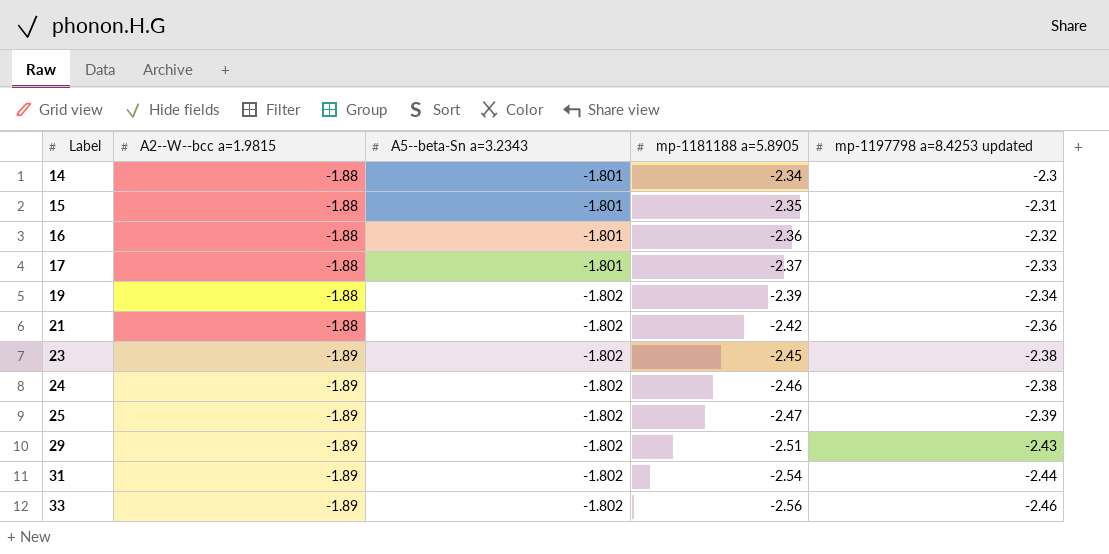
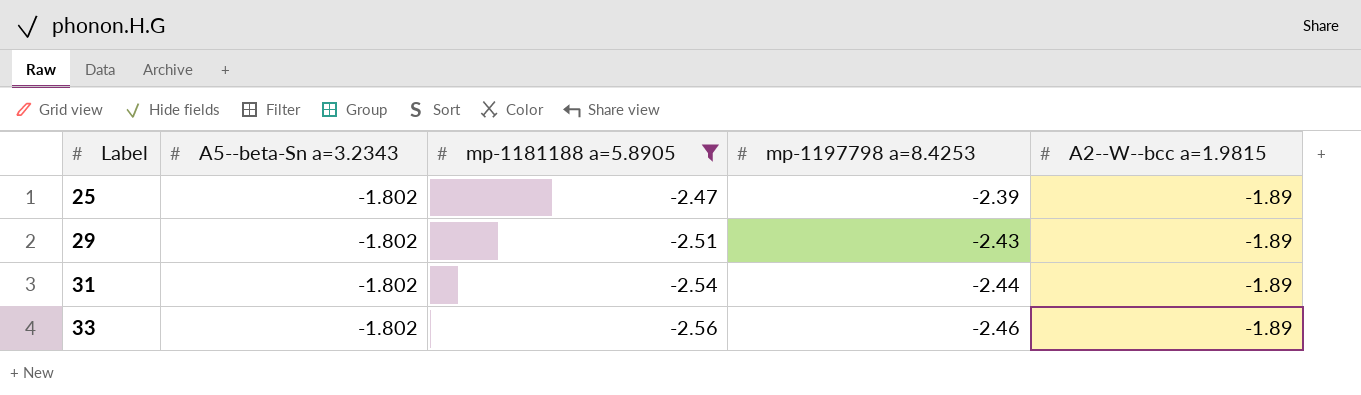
filter: none -> mp-1181188 a=5.8905 <= -2.47
column name: mp-1197798 a=8.4253 updated -> mp-1197798 a=8.4253
column A2--W--bcc a=1.9815 | position: 2 -> 5

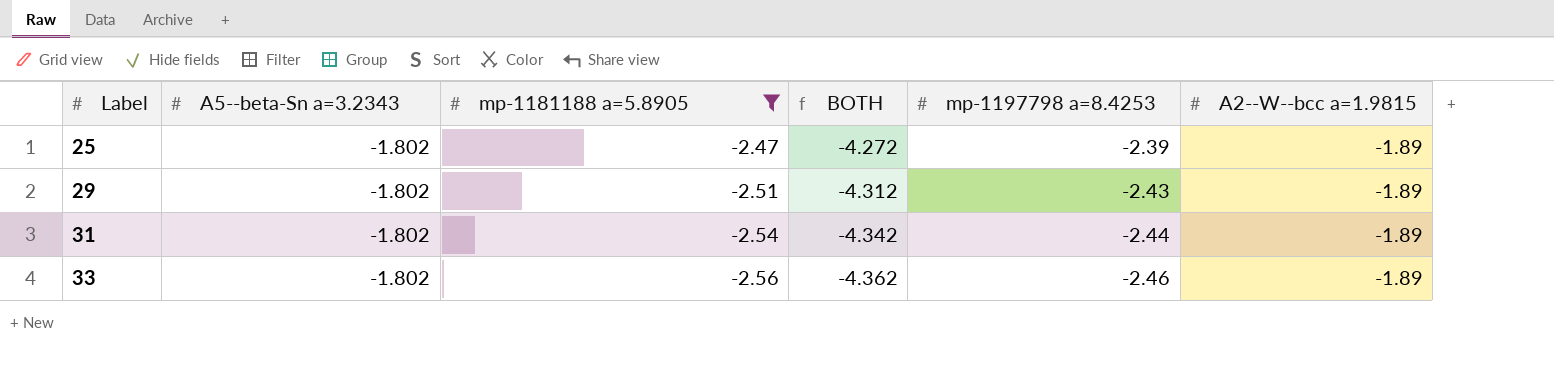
column BOTH | formula: none -> [A5--beta-Sn a=3.2343] + [mp-1181188 a=5.8905]

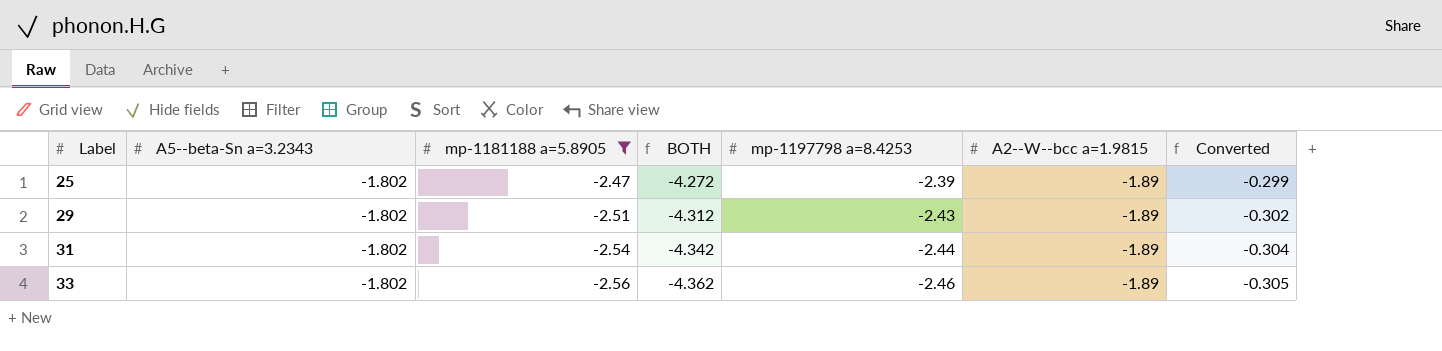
column Converted | formula: none -> [BOTH] * 0.07

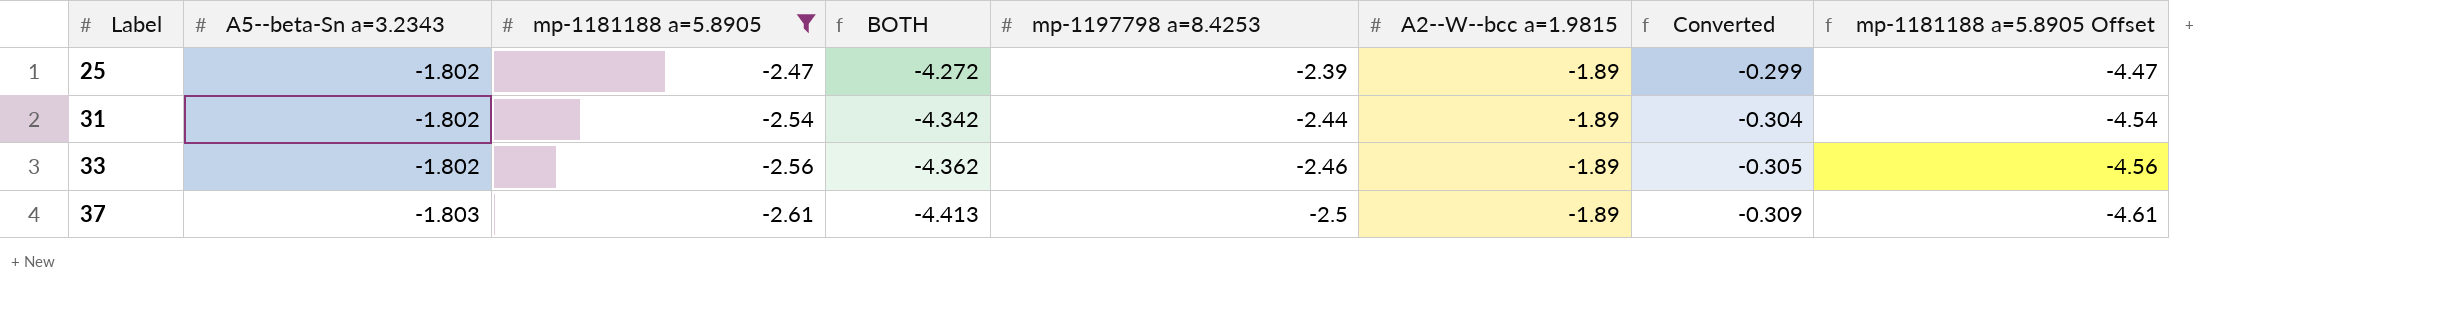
column mp-1181188 a=5.8905 Offset | formula: none -> [mp-1181188 a=5.8905] - 2
row 29: -1.802 | -2.51 | -4.312 | -2.43 | -1.89 | -0.302 -> none
row 37: none -> -1.803 | -2.61 | -4.413 | -2.5 | -1.89 | -0.309 | -4.61

